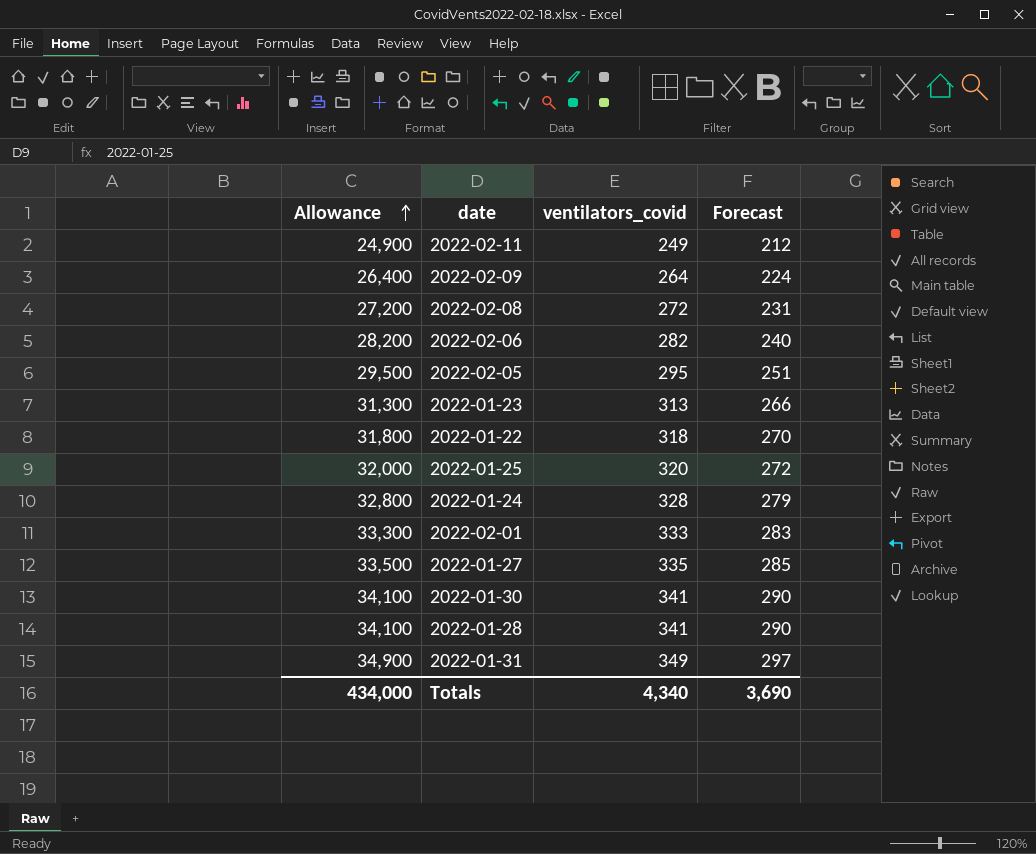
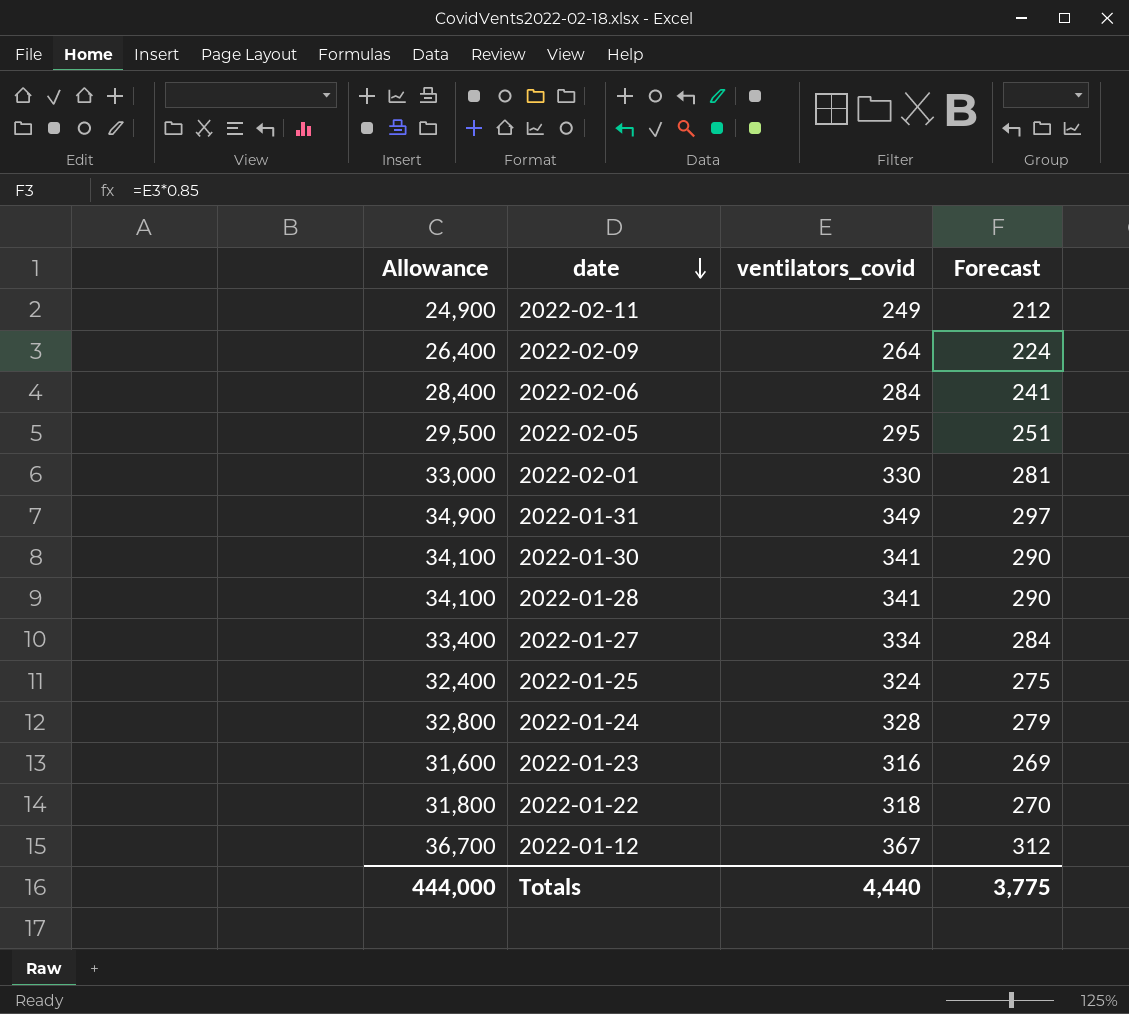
row order: Allowance ascending -> date descending
row 2022-02-08: 27,200 | 272 | 231 -> none
2022-02-06 | Allowance: 28,200 -> 28,400
2022-02-06 | ventilators_covid: 282 -> 284
2022-02-06 | Forecast: 240 -> 241
2022-02-01 | Allowance: 33,300 -> 33,000
2022-02-01 | ventilators_covid: 333 -> 330
2022-02-01 | Forecast: 283 -> 281
2022-01-27 | Allowance: 33,500 -> 33,400
2022-01-27 | ventilators_covid: 335 -> 334
2022-01-27 | Forecast: 285 -> 284
2022-01-25 | Allowance: 32,000 -> 32,400
2022-01-25 | ventilators_covid: 320 -> 324
2022-01-25 | Forecast: 272 -> 275
2022-01-23 | Allowance: 31,300 -> 31,600
2022-01-23 | ventilators_covid: 313 -> 316
2022-01-23 | Forecast: 266 -> 269
row 2022-01-12: none -> 36,700 | 367 | 312
Totals | Allowance: 434,000 -> 444,000
Totals | ventilators_covid: 4,340 -> 4,440
Totals | Forecast: 3,690 -> 3,775

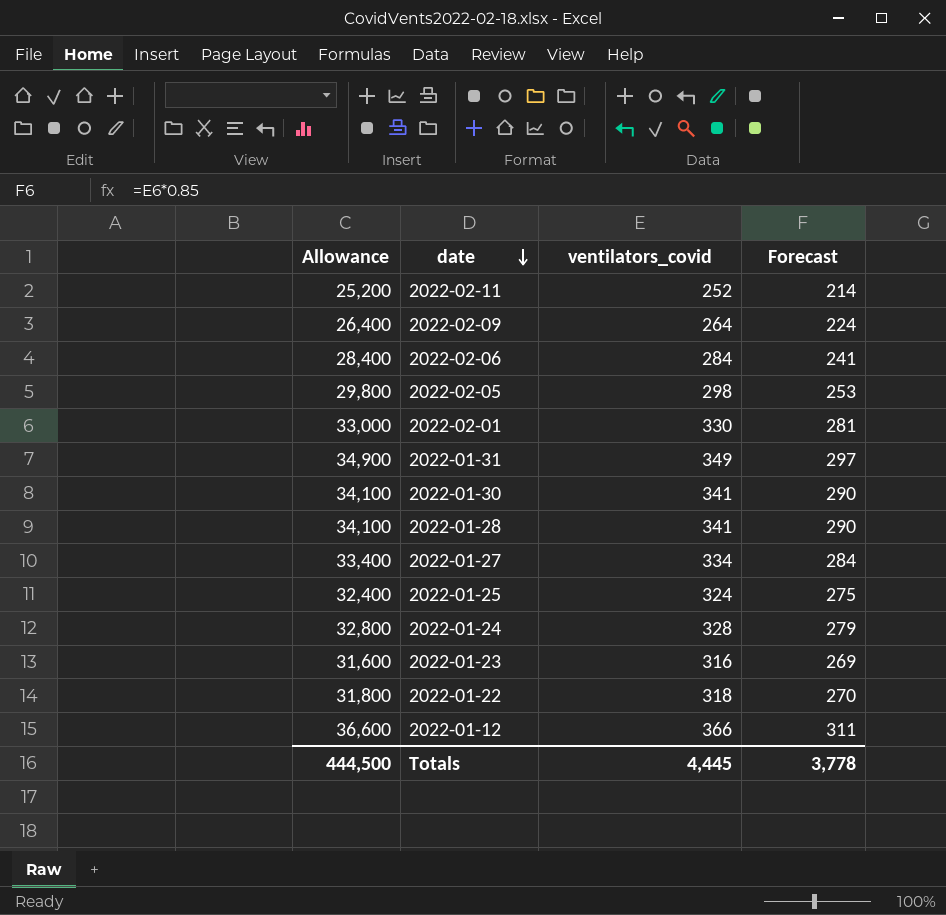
2022-02-11 | Allowance: 24,900 -> 25,200
2022-02-11 | ventilators_covid: 249 -> 252
2022-02-11 | Forecast: 212 -> 214
2022-02-05 | Allowance: 29,500 -> 29,800
2022-02-05 | ventilators_covid: 295 -> 298
2022-02-05 | Forecast: 251 -> 253
2022-01-12 | Allowance: 36,700 -> 36,600
2022-01-12 | ventilators_covid: 367 -> 366
2022-01-12 | Forecast: 312 -> 311
Totals | Allowance: 444,000 -> 444,500
Totals | ventilators_covid: 4,440 -> 4,445
Totals | Forecast: 3,775 -> 3,778

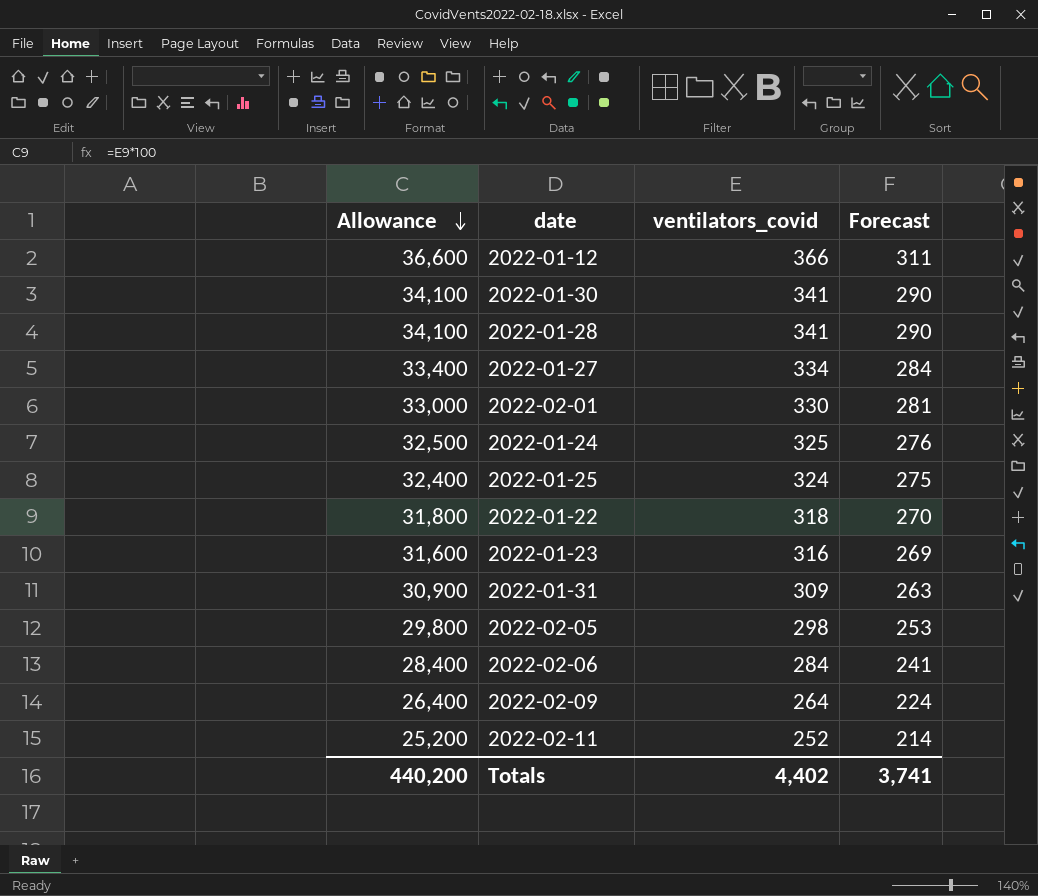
row order: date descending -> Allowance descending
2022-01-24 | Allowance: 32,800 -> 32,500
2022-01-24 | ventilators_covid: 328 -> 325
2022-01-24 | Forecast: 279 -> 276
2022-01-31 | Allowance: 34,900 -> 30,900
2022-01-31 | ventilators_covid: 349 -> 309
2022-01-31 | Forecast: 297 -> 263
Totals | Allowance: 444,500 -> 440,200
Totals | ventilators_covid: 4,445 -> 4,402
Totals | Forecast: 3,778 -> 3,741

